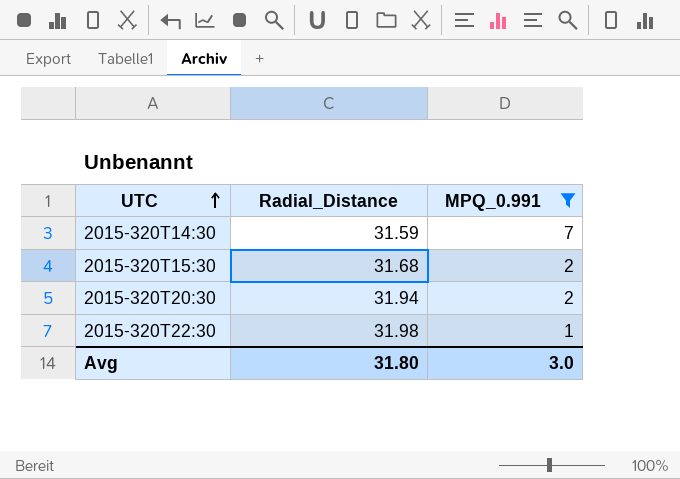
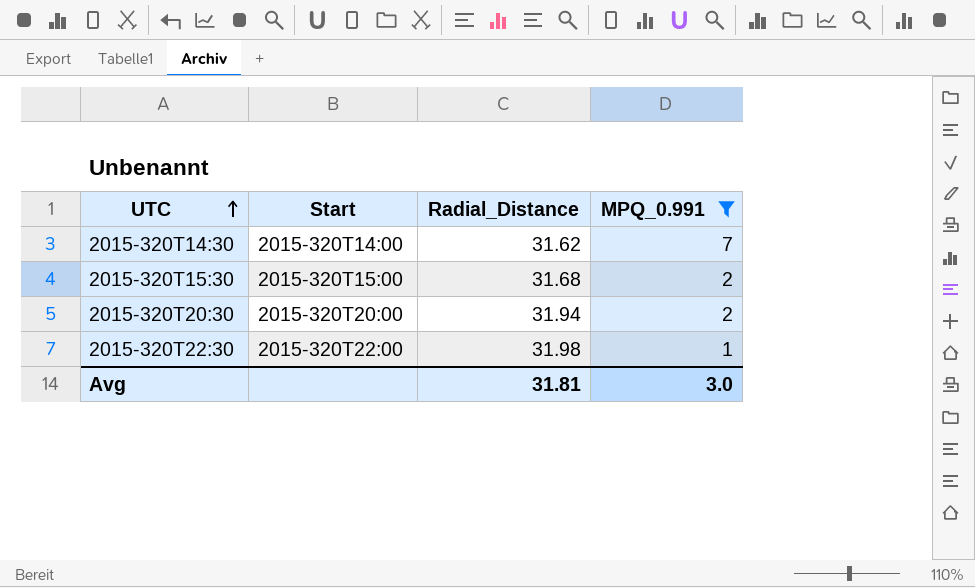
column Start | position: none -> 2
2015-320T14:30 | Radial_Distance: 31.59 -> 31.62
Avg | Radial_Distance: 31.80 -> 31.81

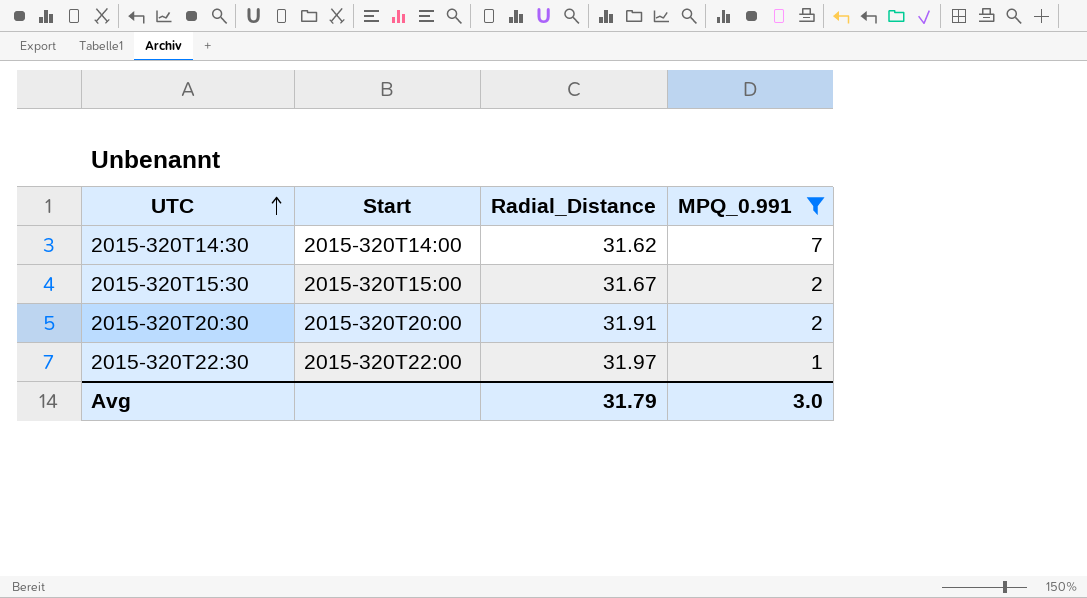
2015-320T15:30 | Radial_Distance: 31.68 -> 31.67
2015-320T20:30 | Radial_Distance: 31.94 -> 31.91
2015-320T22:30 | Radial_Distance: 31.98 -> 31.97
Avg | Radial_Distance: 31.81 -> 31.79

